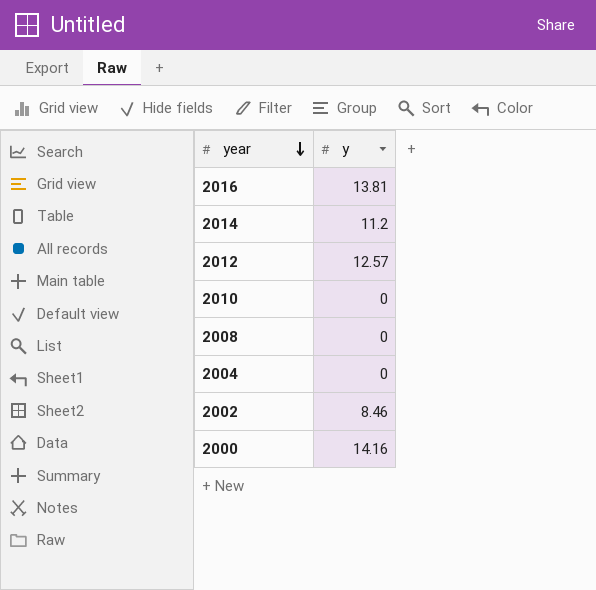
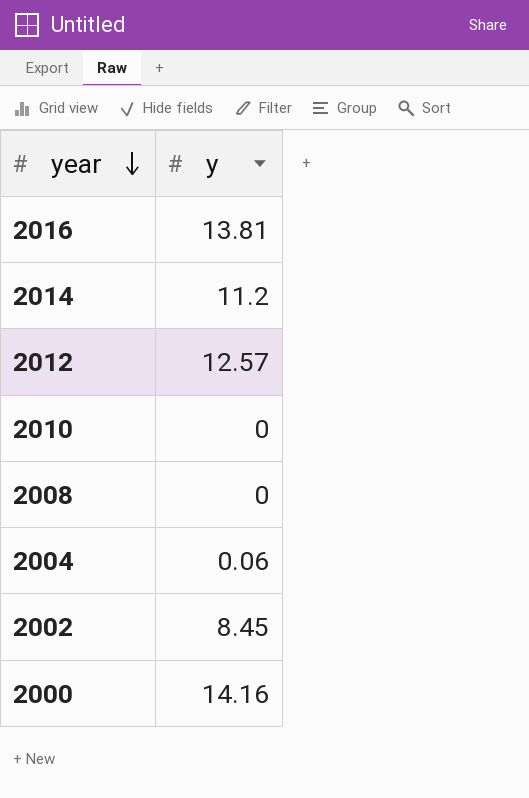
2004 | y: 0 -> 0.06
2002 | y: 8.46 -> 8.45

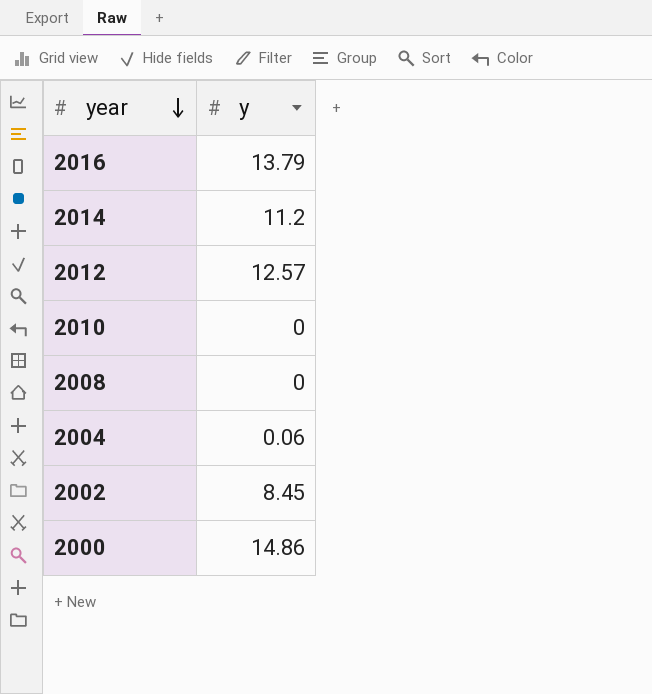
2016 | y: 13.81 -> 13.79
2000 | y: 14.16 -> 14.86

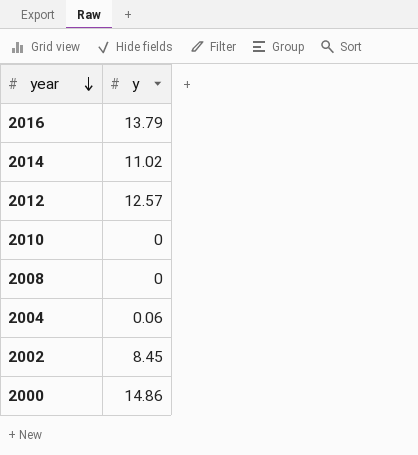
2014 | y: 11.2 -> 11.02

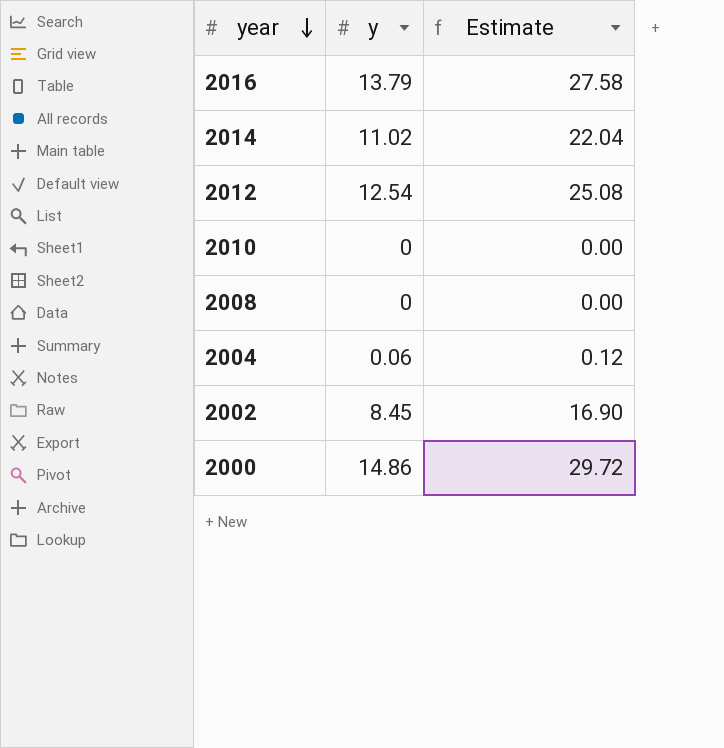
column Estimate | formula: none -> [y] * 2
2012 | y: 12.57 -> 12.54

